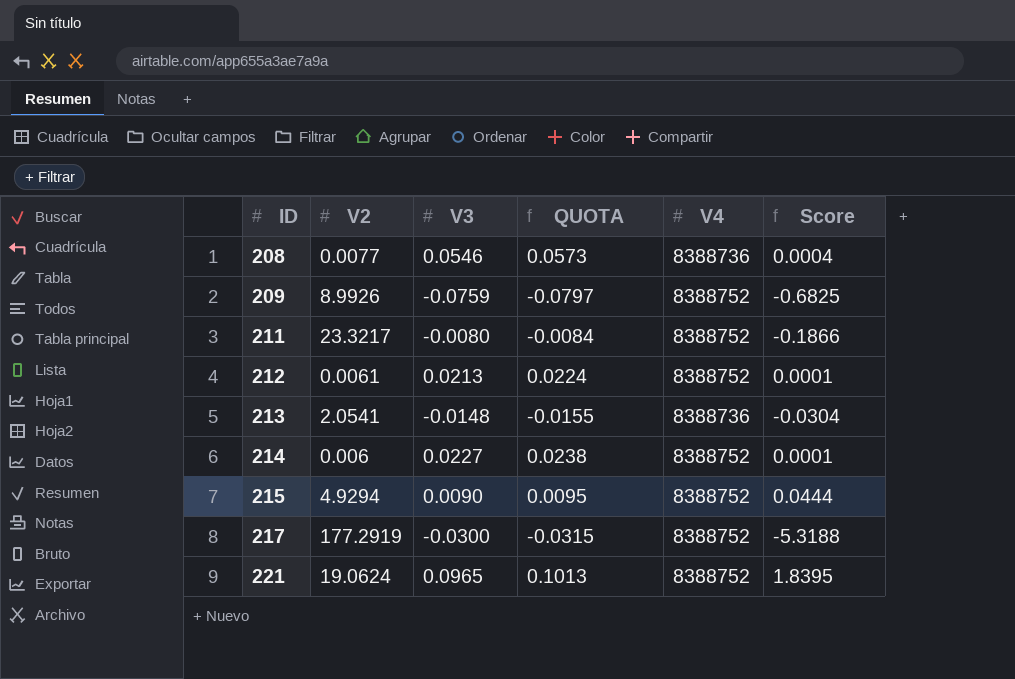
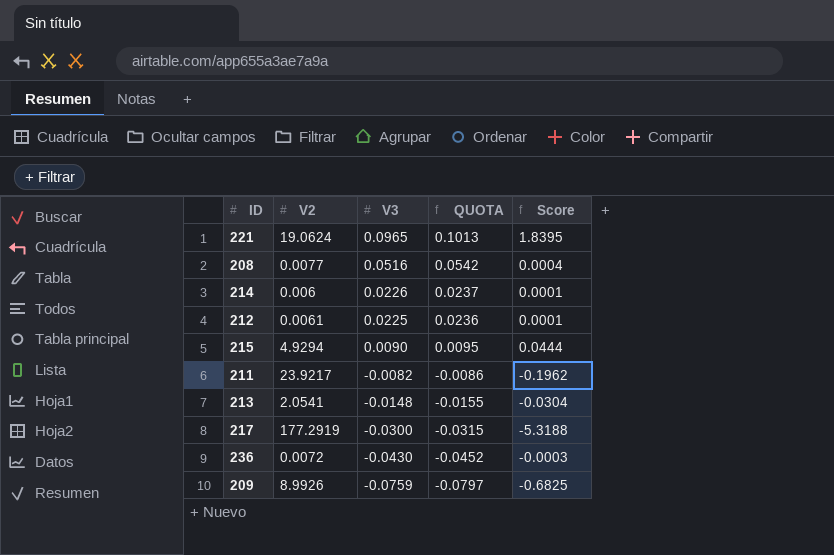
row order: ID ascending -> V3 descending
column V4 | position: 5 -> none
208 | V3: 0.0546 -> 0.0516
208 | QUOTA: 0.0573 -> 0.0542
214 | V3: 0.0227 -> 0.0226
214 | QUOTA: 0.0238 -> 0.0237
212 | V3: 0.0213 -> 0.0225
212 | QUOTA: 0.0224 -> 0.0236
211 | V2: 23.3217 -> 23.9217
211 | V3: -0.0080 -> -0.0082
211 | QUOTA: -0.0084 -> -0.0086
211 | Score: -0.1866 -> -0.1962
row 236: none -> 0.0072 | -0.0430 | -0.0452 | -0.0003

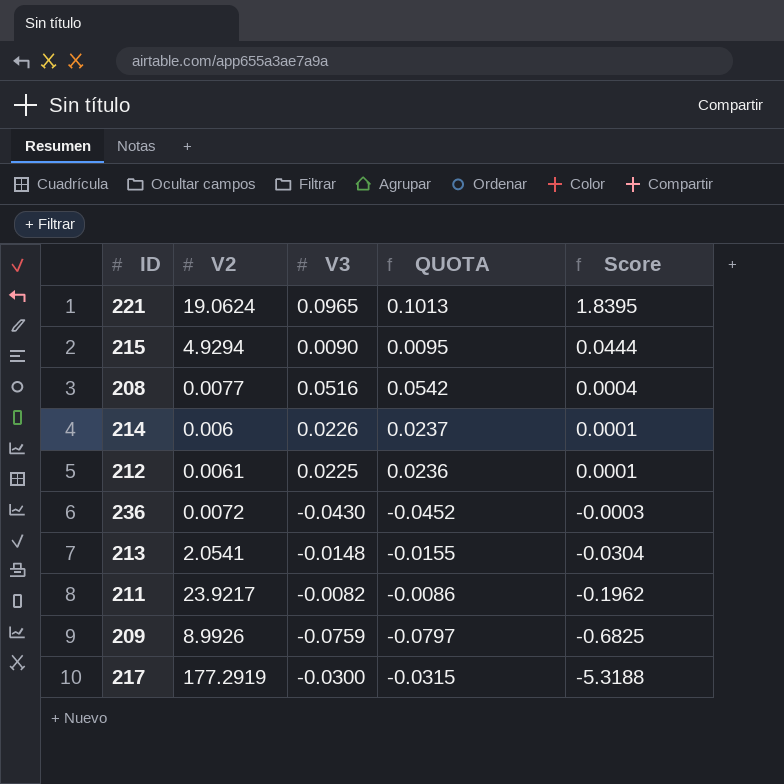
row order: V3 descending -> Score descending

